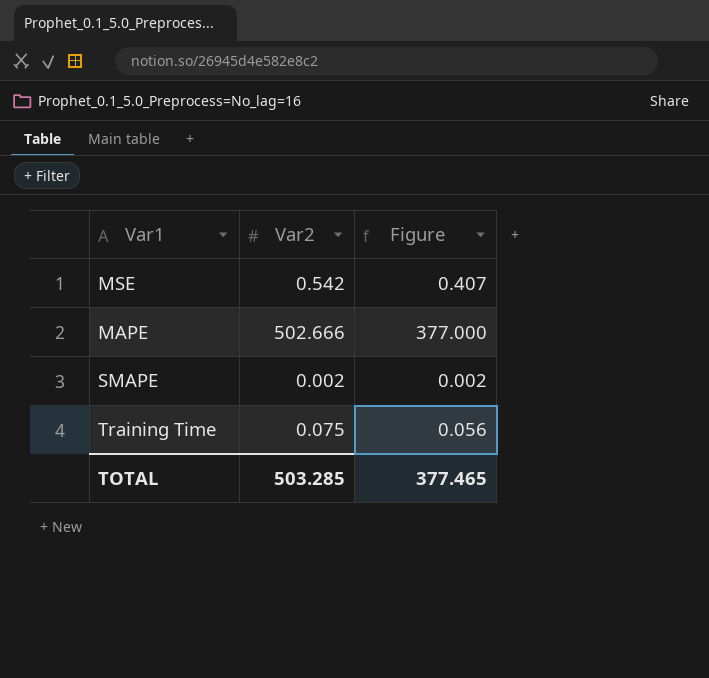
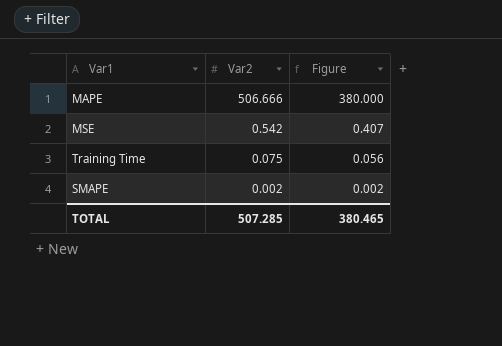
row order: none -> Var2 descending
MAPE | Var2: 502.666 -> 506.666
MAPE | Figure: 377.000 -> 380.000
TOTAL | Var2: 503.285 -> 507.285
TOTAL | Figure: 377.465 -> 380.465

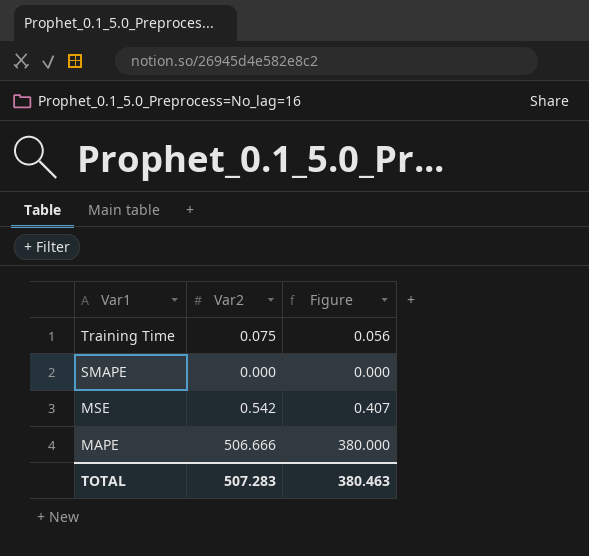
row order: Var2 descending -> Var1 descending
SMAPE | Var2: 0.002 -> 0.000
SMAPE | Figure: 0.002 -> 0.000
TOTAL | Var2: 507.285 -> 507.283
TOTAL | Figure: 380.465 -> 380.463

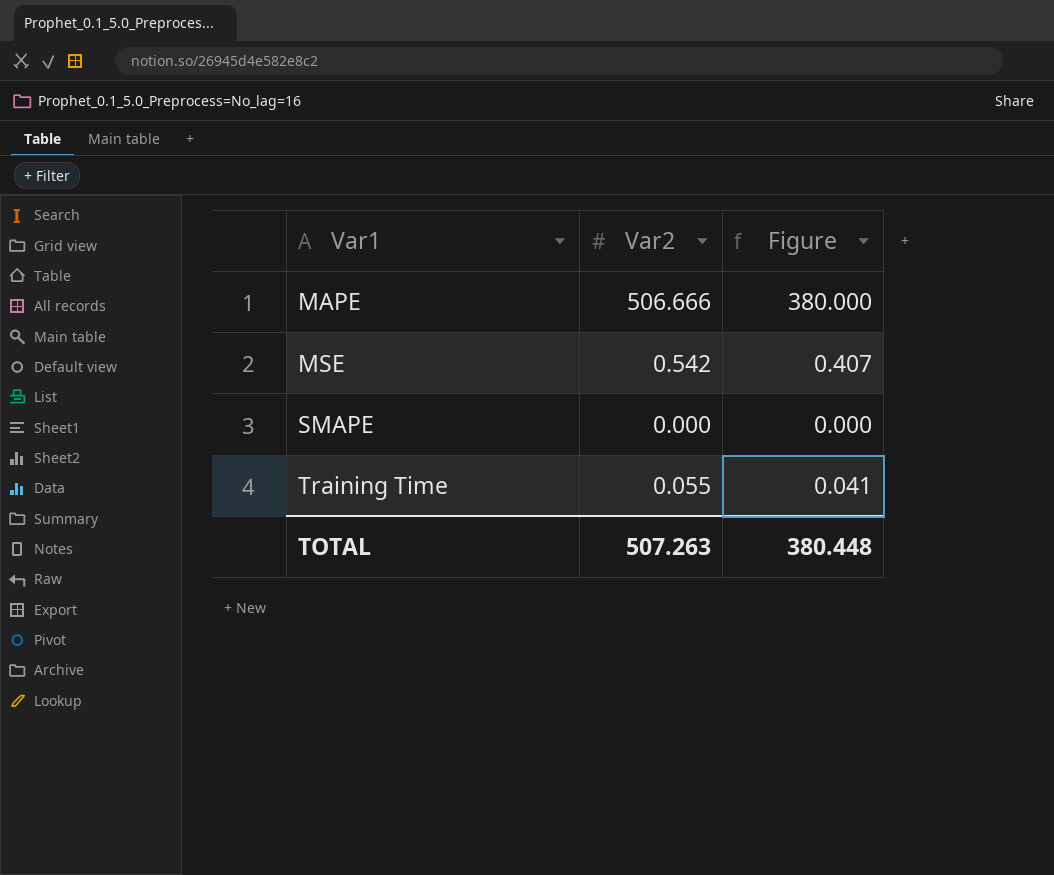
row order: Var1 descending -> Var1 ascending
Training Time | Var2: 0.075 -> 0.055
Training Time | Figure: 0.056 -> 0.041
TOTAL | Var2: 507.283 -> 507.263
TOTAL | Figure: 380.463 -> 380.448

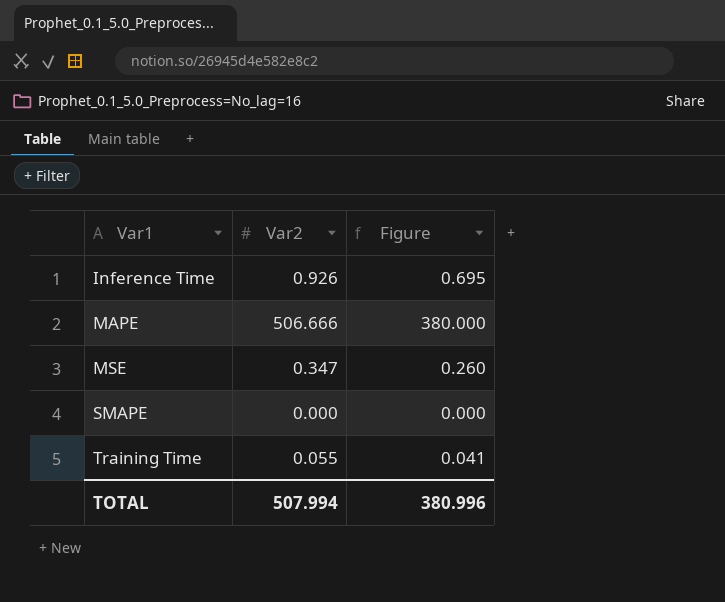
row Inference Time: none -> 0.926 | 0.695
MSE | Var2: 0.542 -> 0.347
MSE | Figure: 0.407 -> 0.260
TOTAL | Var2: 507.263 -> 507.994
TOTAL | Figure: 380.448 -> 380.996

